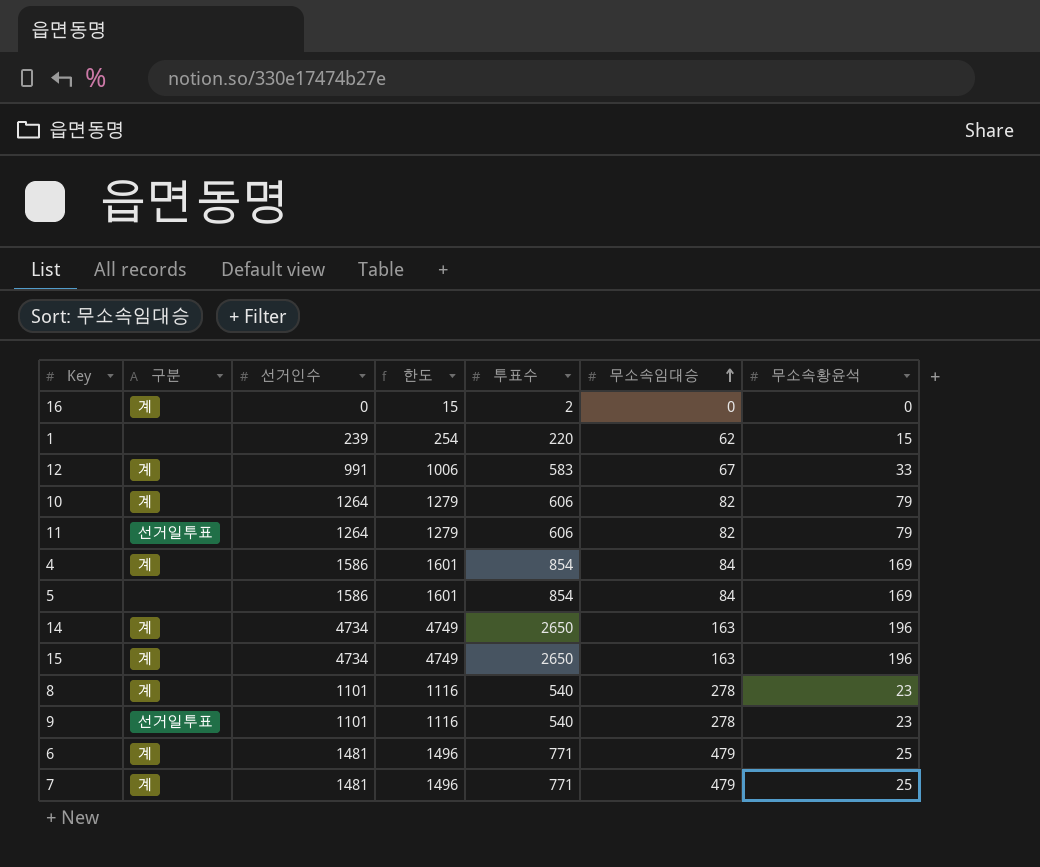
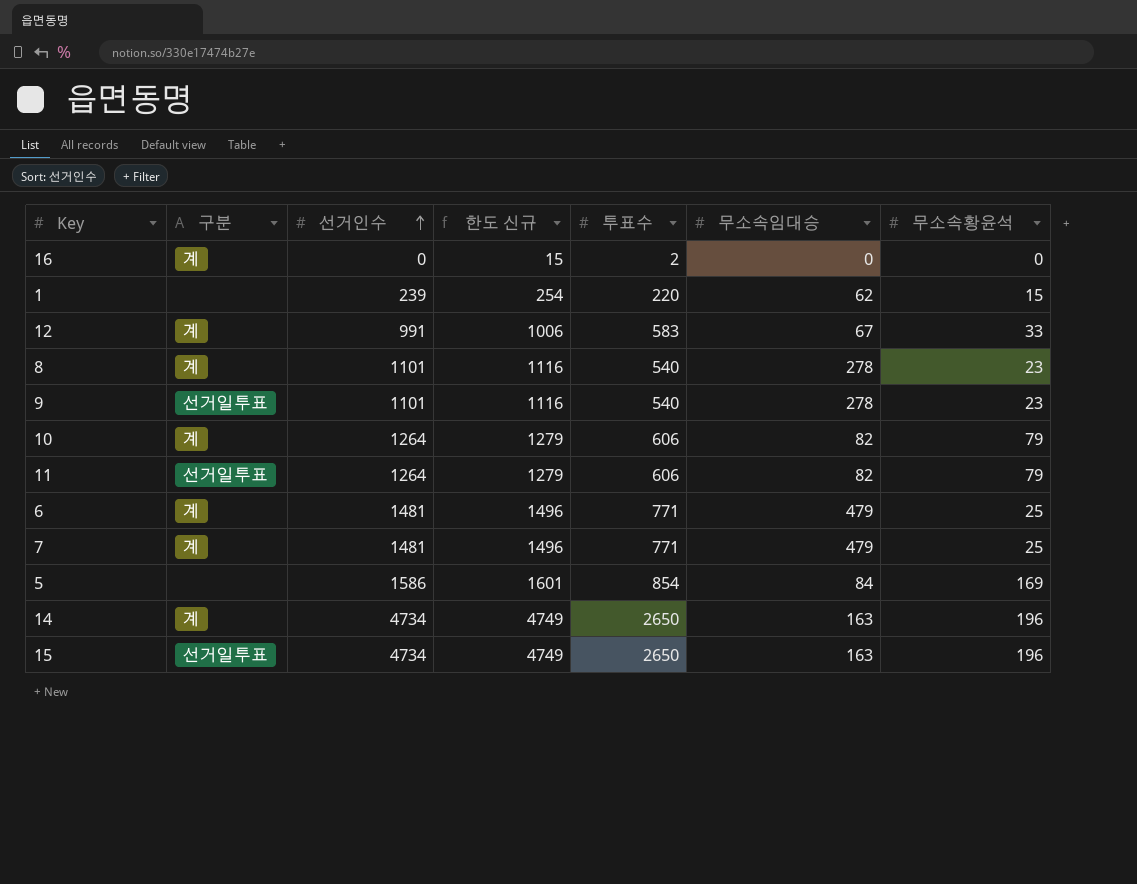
row order: 무소속임대승 ascending -> 선거인수 ascending
column name: 한도 -> 한도 신규
row 4: 계 | 1586 | 1601 | 854 | 84 | 169 -> none
15 | 구분: 계 -> 선거일투표

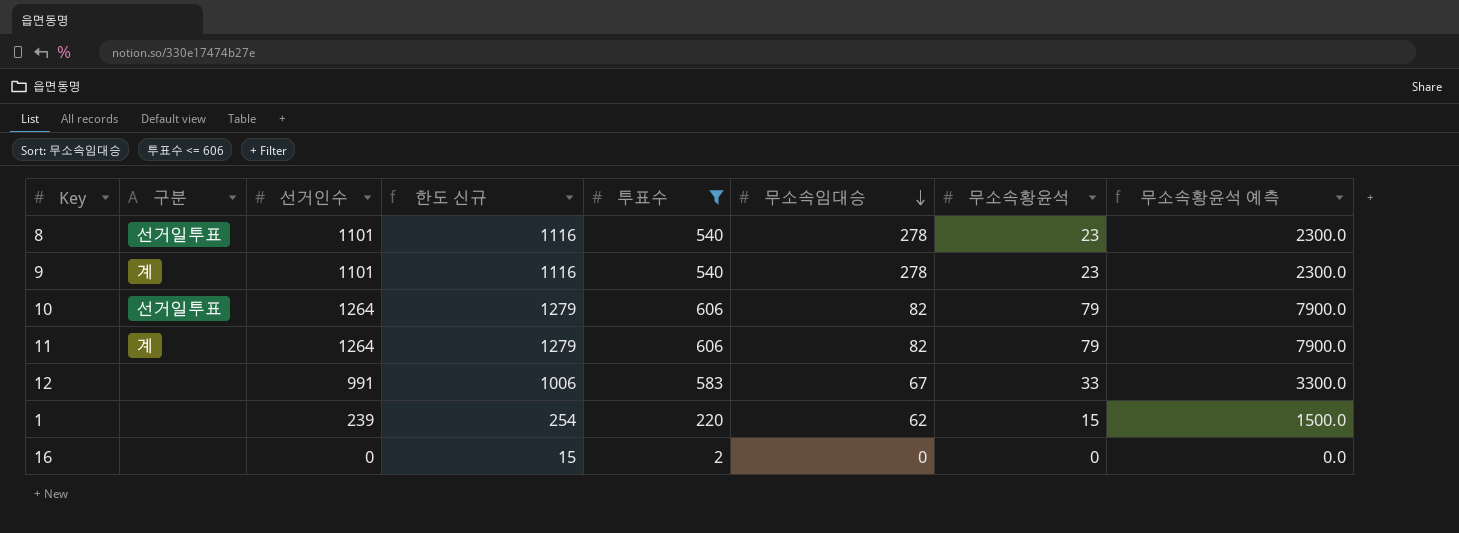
filter: none -> 투표수 <= 606
row order: 선거인수 ascending -> 무소속임대승 descending
column 무소속황윤석 예측 | formula: none -> [무소속황윤석] * 100
8 | 구분: 계 -> 선거일투표
9 | 구분: 선거일투표 -> 계
10 | 구분: 계 -> 선거일투표
11 | 구분: 선거일투표 -> 계
12 | 구분: 계 -> none
16 | 구분: 계 -> none

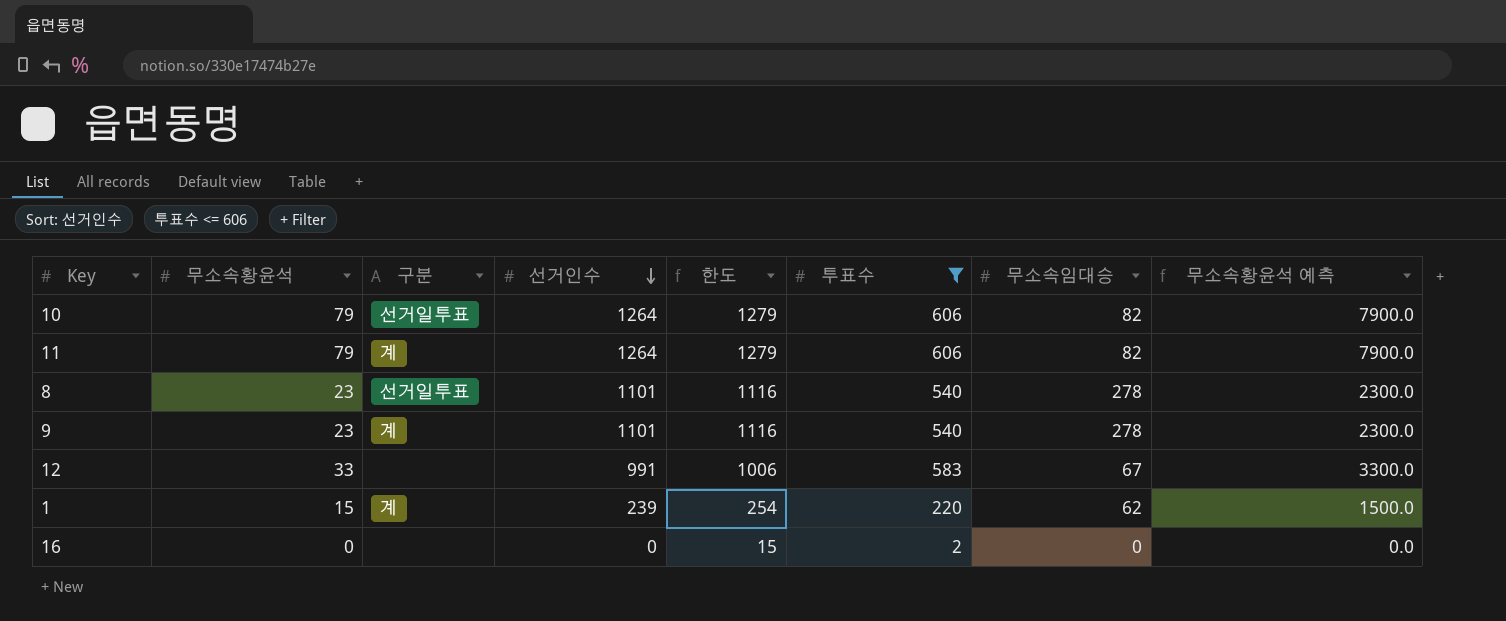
row order: 무소속임대승 descending -> 선거인수 descending
column 무소속황윤석 | position: 7 -> 2
column name: 한도 신규 -> 한도
1 | 구분: none -> 계

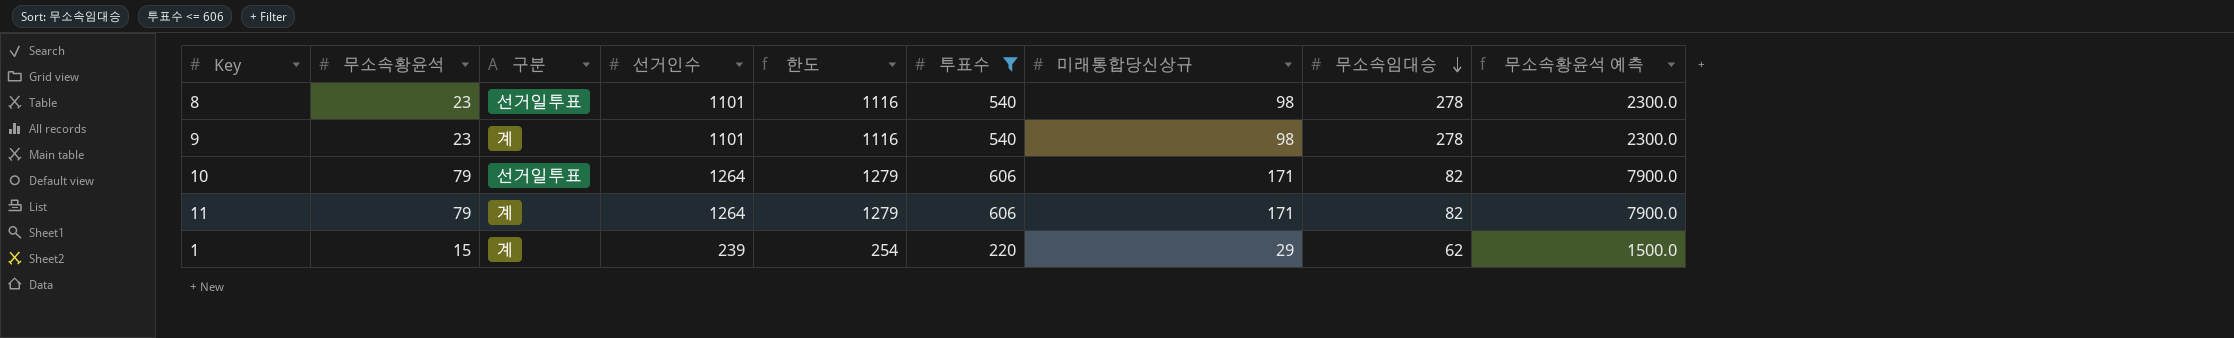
row order: 선거인수 descending -> 무소속임대승 descending
column 미래통합당신상규 | position: none -> 7
row 12: 33 | none | 991 | 1006 | 583 | 67 | 3300.0 -> none
row 16: 0 | none | 0 | 15 | 2 | 0 | 0.0 -> none

